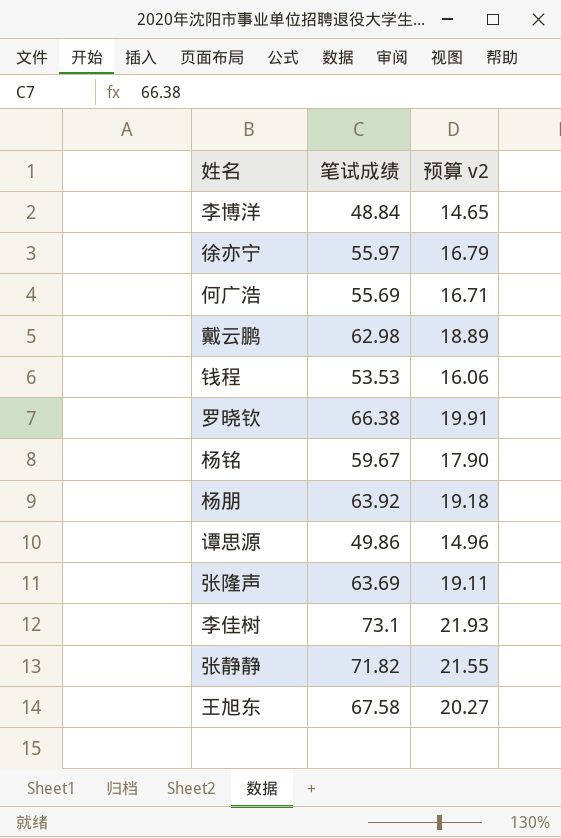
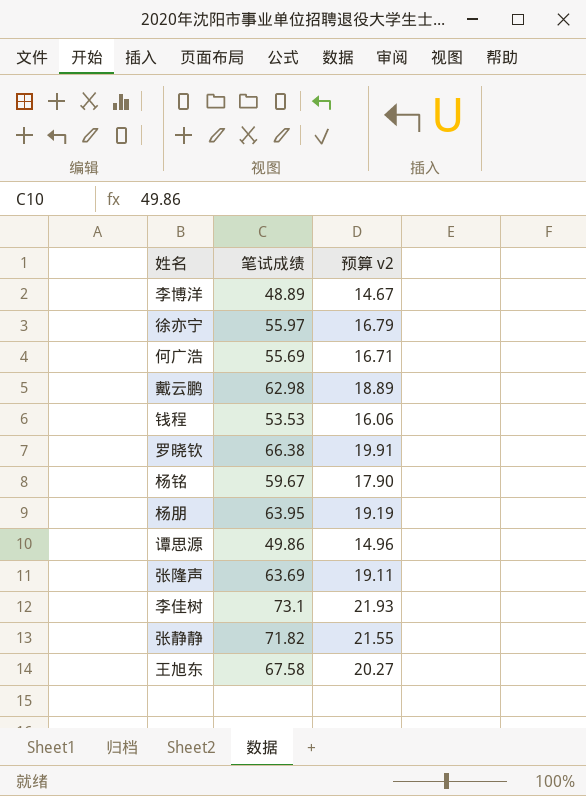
李博洋 | 笔试成绩: 48.84 -> 48.89
李博洋 | 预算 v2: 14.65 -> 14.67
杨朋 | 笔试成绩: 63.92 -> 63.95
杨朋 | 预算 v2: 19.18 -> 19.19

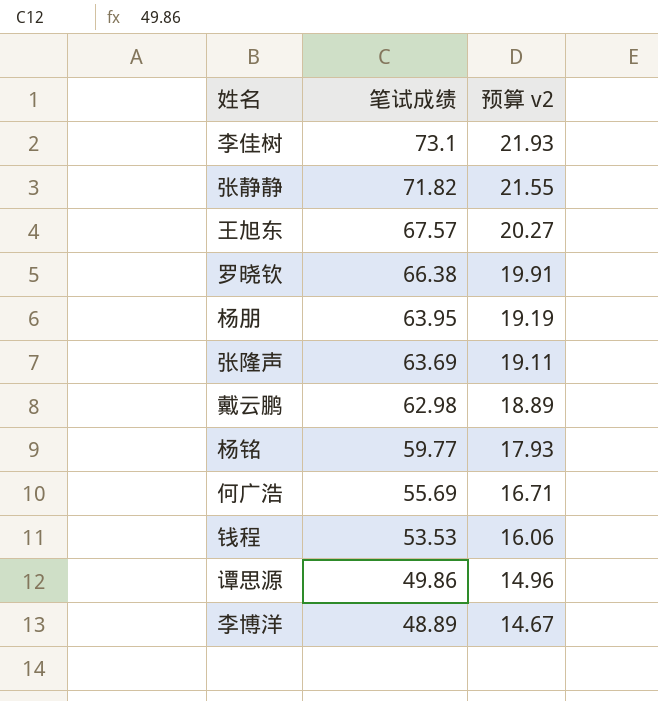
row order: none -> 笔试成绩 descending
row 徐亦宁: 55.97 | 16.79 -> none
王旭东 | 笔试成绩: 67.58 -> 67.57
杨铭 | 笔试成绩: 59.67 -> 59.77
杨铭 | 预算 v2: 17.90 -> 17.93

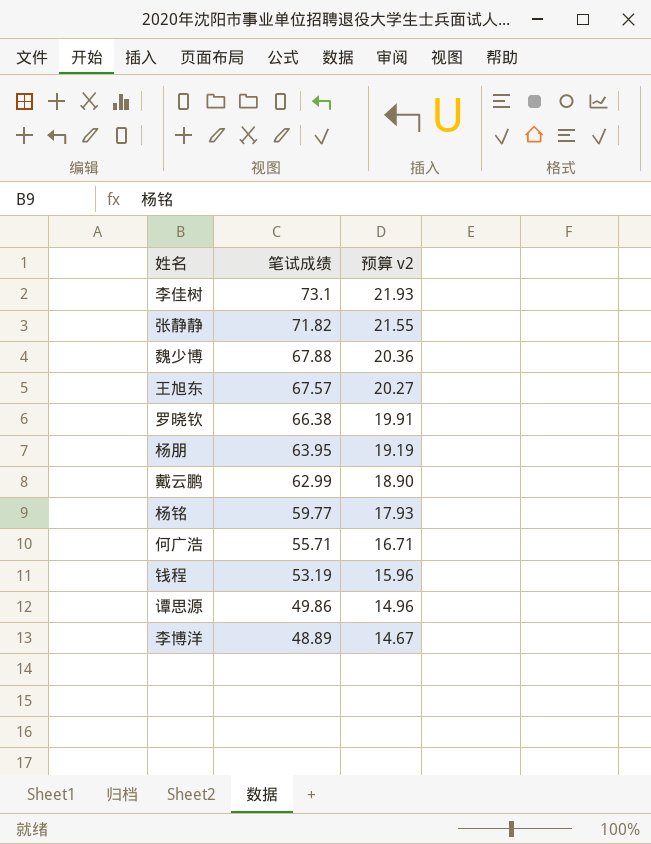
row 张隆声: 63.69 | 19.11 -> none
row 魏少博: none -> 67.88 | 20.36
戴云鹏 | 笔试成绩: 62.98 -> 62.99
戴云鹏 | 预算 v2: 18.89 -> 18.90
何广浩 | 笔试成绩: 55.69 -> 55.71
钱程 | 笔试成绩: 53.53 -> 53.19
钱程 | 预算 v2: 16.06 -> 15.96

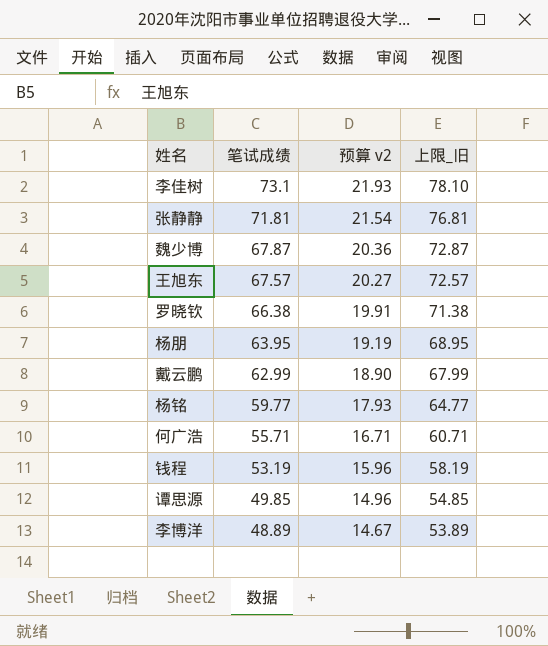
column 上限_旧 | formula: none -> [笔试成绩] + 5
张静静 | 笔试成绩: 71.82 -> 71.81
张静静 | 预算 v2: 21.55 -> 21.54
魏少博 | 笔试成绩: 67.88 -> 67.87
谭思源 | 笔试成绩: 49.86 -> 49.85

